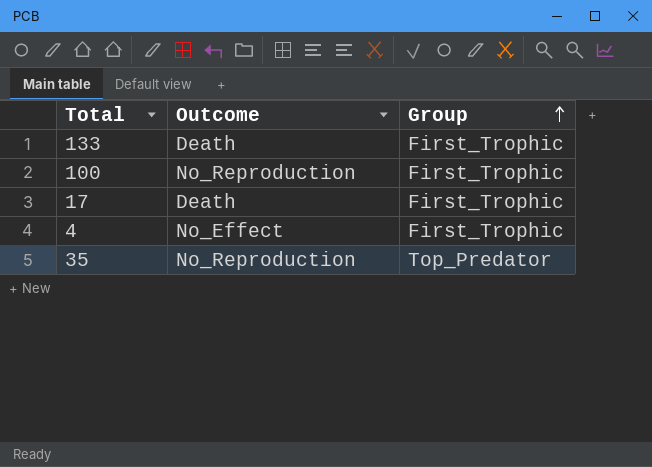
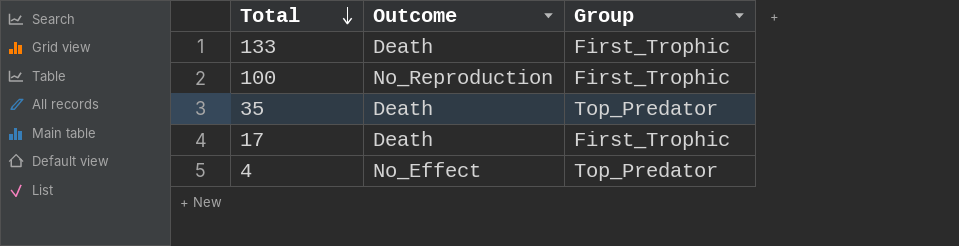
row order: Group ascending -> Total descending
35 | Outcome: No_Reproduction -> Death
4 | Group: First_Trophic -> Top_Predator

